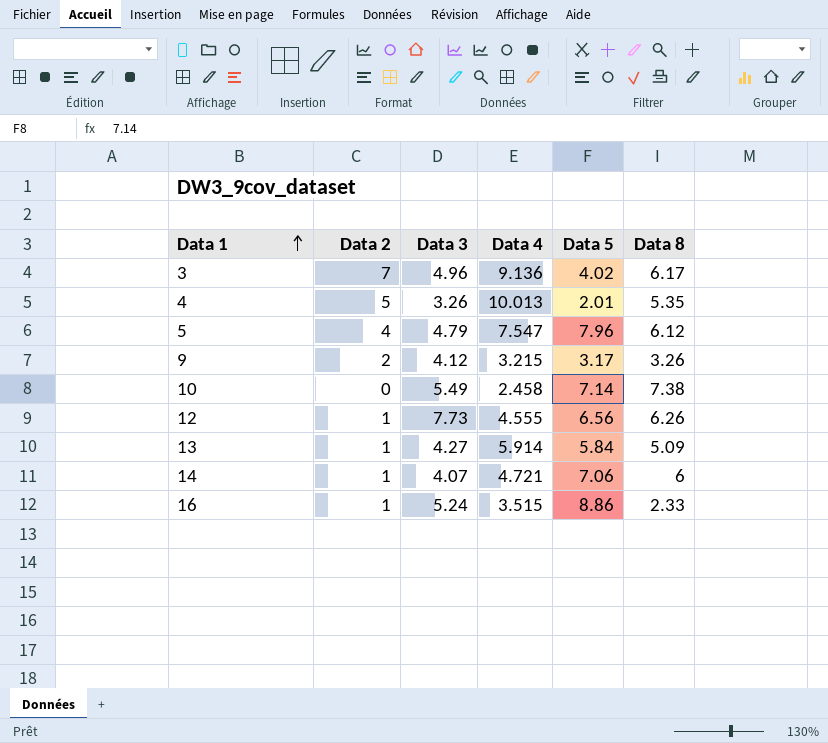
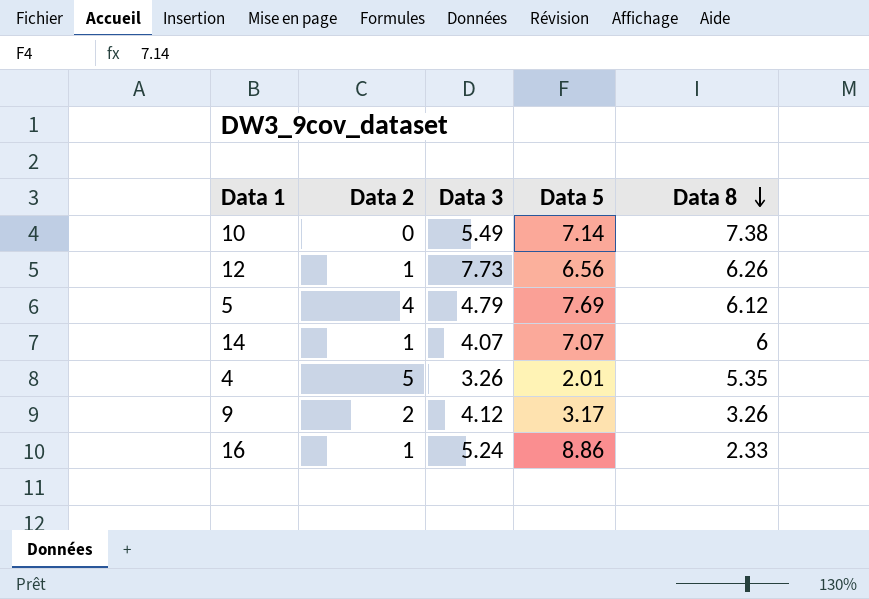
row order: Data 1 ascending -> Data 8 descending
column Data 4 | position: 4 -> none
row 3: 7 | 4.96 | 9.136 | 4.02 | 6.17 -> none
row 13: 1 | 4.27 | 5.914 | 5.84 | 5.09 -> none
5 | Data 5: 7.96 -> 7.69
14 | Data 5: 7.06 -> 7.07

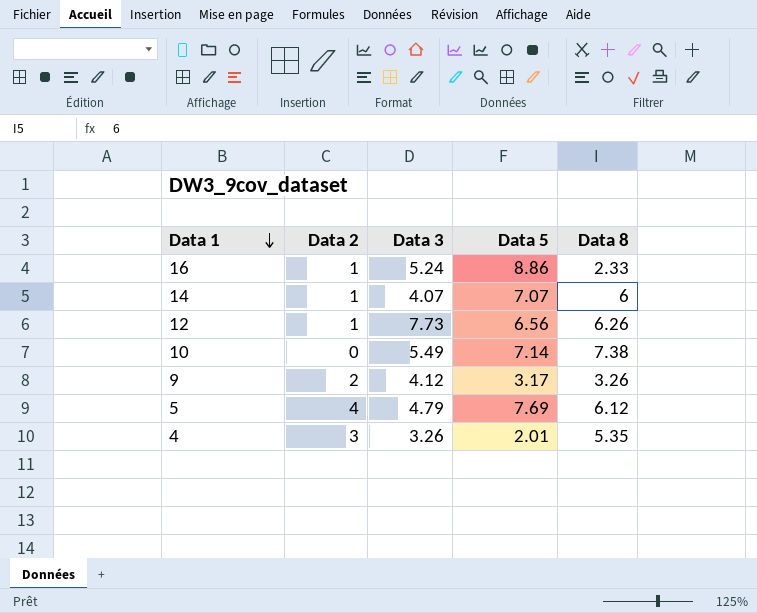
row order: Data 8 descending -> Data 1 descending
4 | Data 2: 5 -> 3

